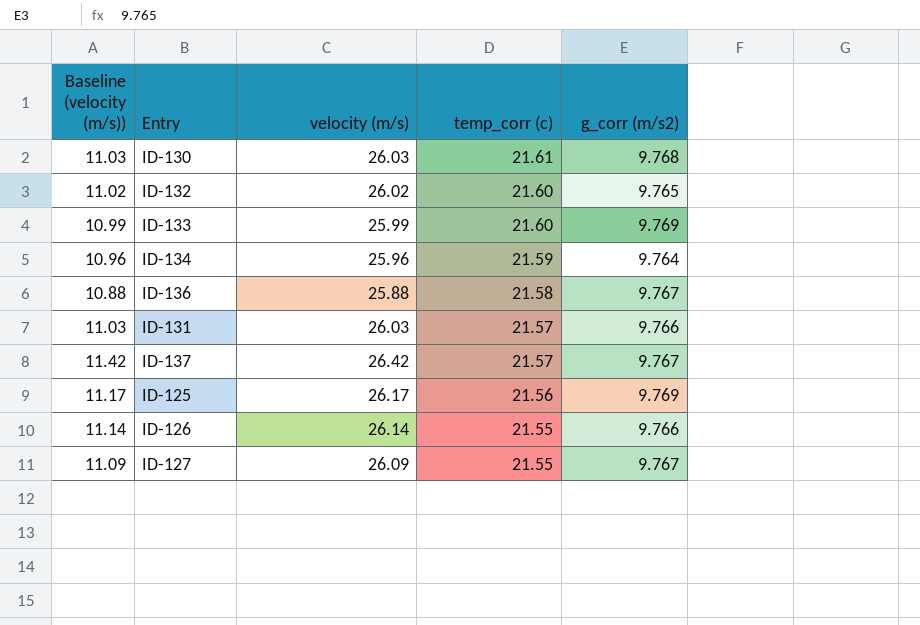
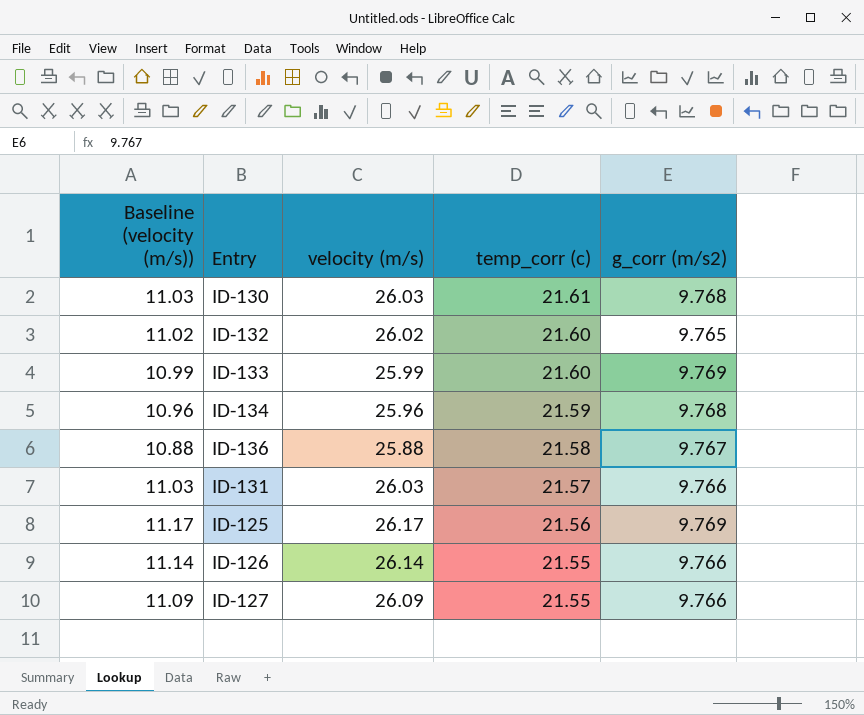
row ID-137: 11.42 | 26.42 | 21.57 | 9.767 -> none
ID-134 | g_corr (m/s2): 9.764 -> 9.768
ID-127 | g_corr (m/s2): 9.767 -> 9.766

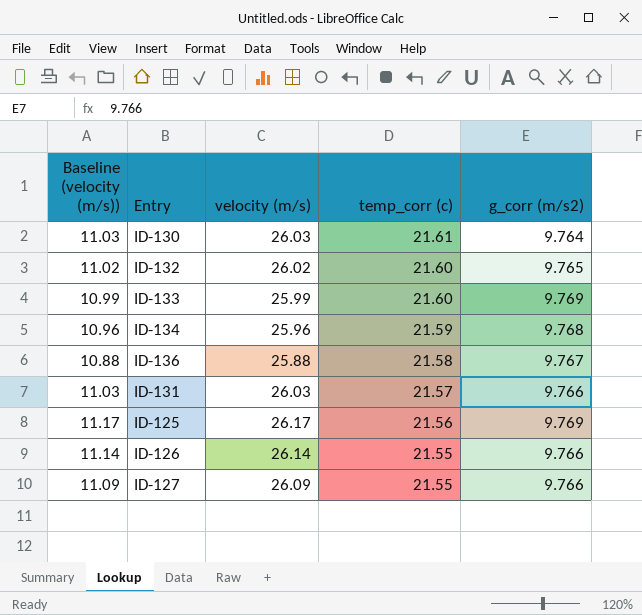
ID-130 | g_corr (m/s2): 9.768 -> 9.764

